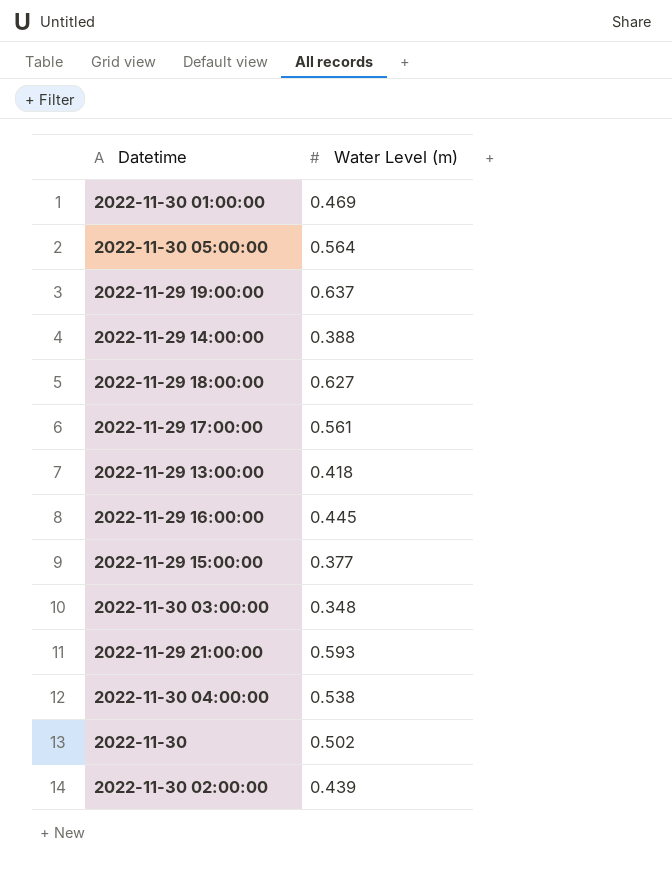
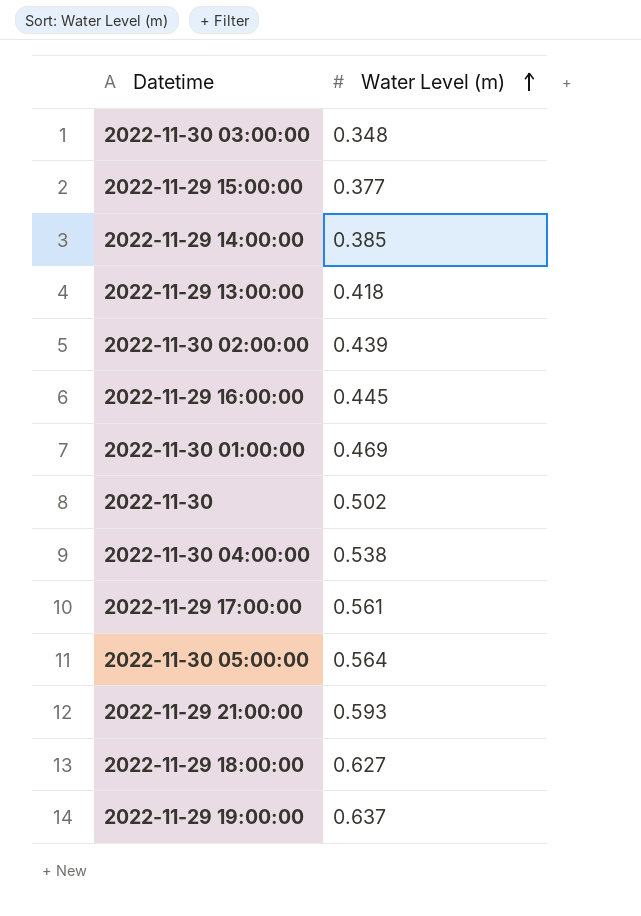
row order: none -> Water Level (m) ascending
2022-11-29 14:00:00 | Water Level (m): 0.388 -> 0.385

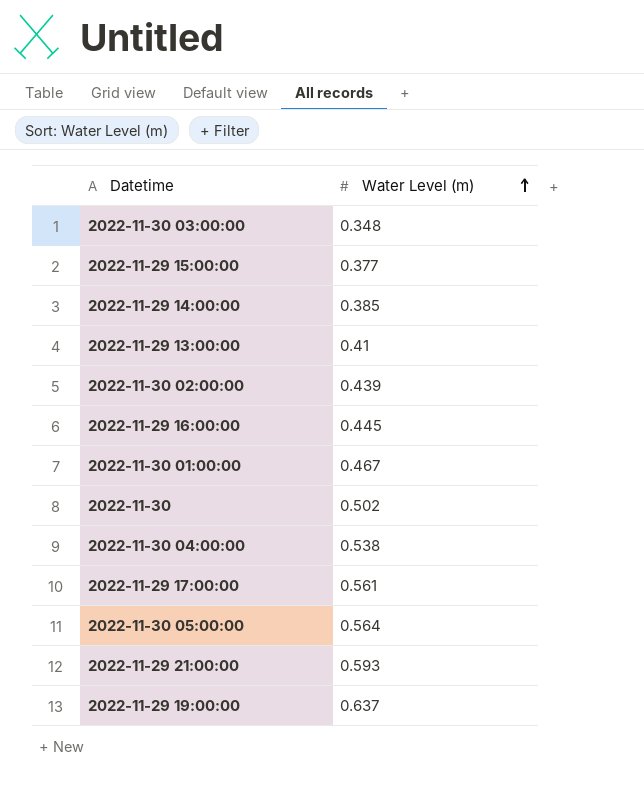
row 2022-11-29 18:00:00: 0.627 -> none
2022-11-29 13:00:00 | Water Level (m): 0.418 -> 0.41
2022-11-30 01:00:00 | Water Level (m): 0.469 -> 0.467

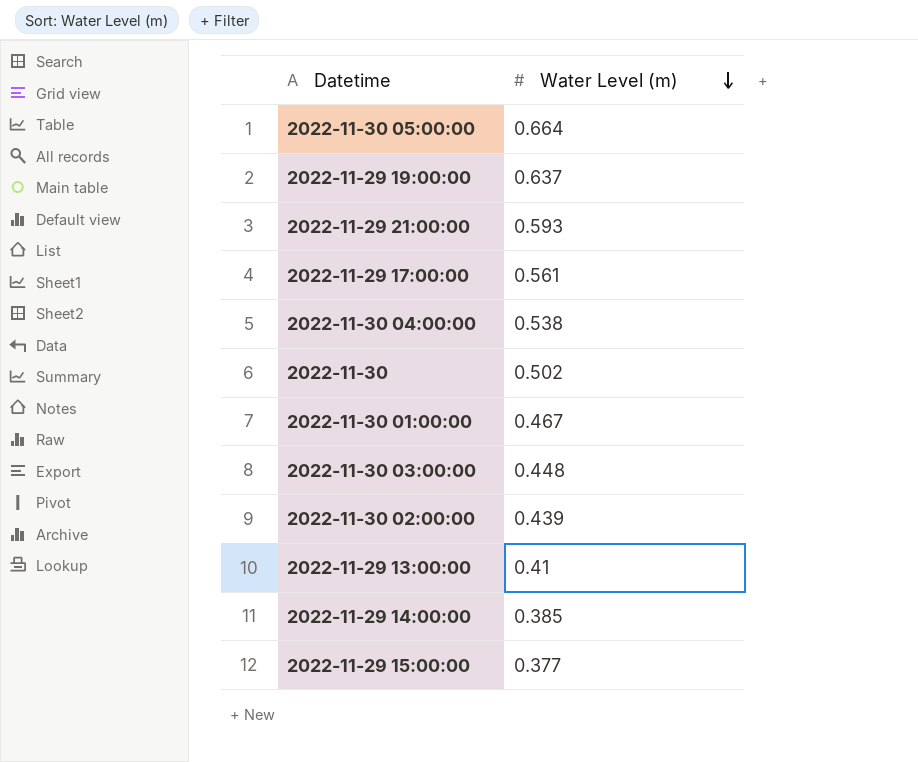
row order: Water Level (m) ascending -> Water Level (m) descending
row 2022-11-29 16:00:00: 0.445 -> none
2022-11-30 05:00:00 | Water Level (m): 0.564 -> 0.664
2022-11-30 03:00:00 | Water Level (m): 0.348 -> 0.448

